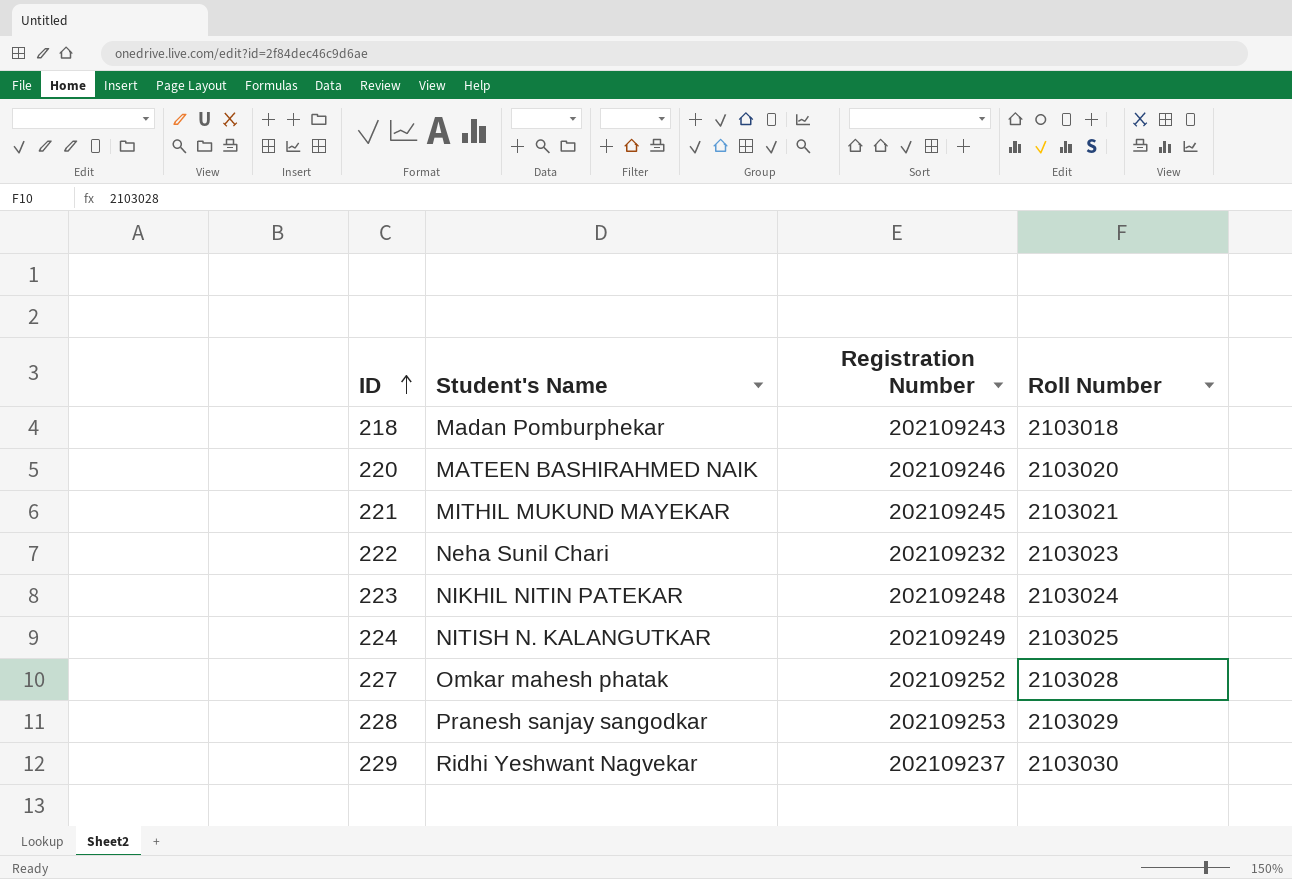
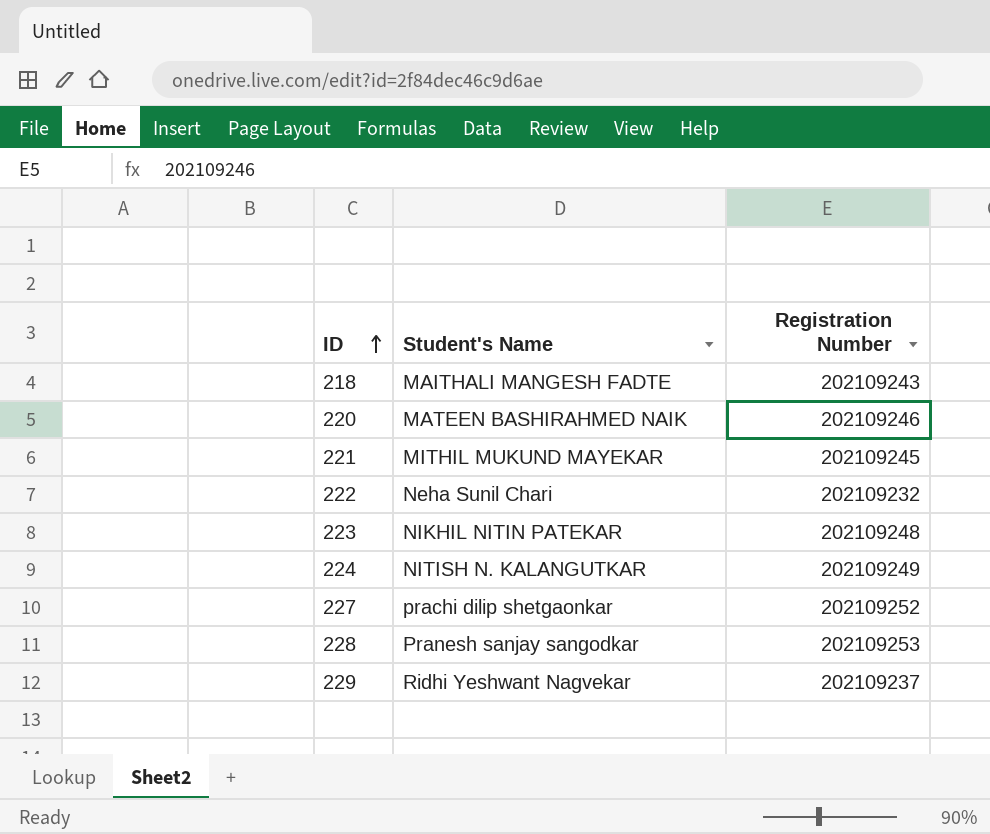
column Roll Number | position: 4 -> none
218 | Student's Name: Madan Pomburphekar -> MAITHALI MANGESH FADTE
227 | Student's Name: Omkar mahesh phatak -> prachi dilip shetgaonkar

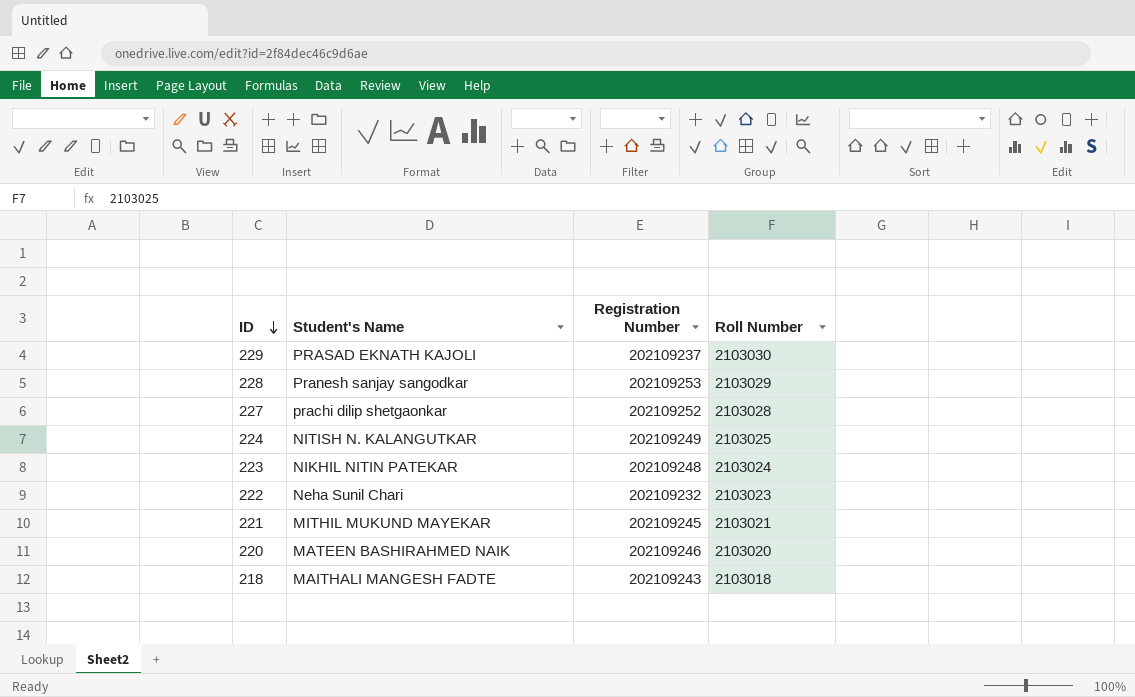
row order: ID ascending -> ID descending
column Roll Number | position: none -> 4
229 | Student's Name: Ridhi Yeshwant Nagvekar -> PRASAD EKNATH KAJOLI

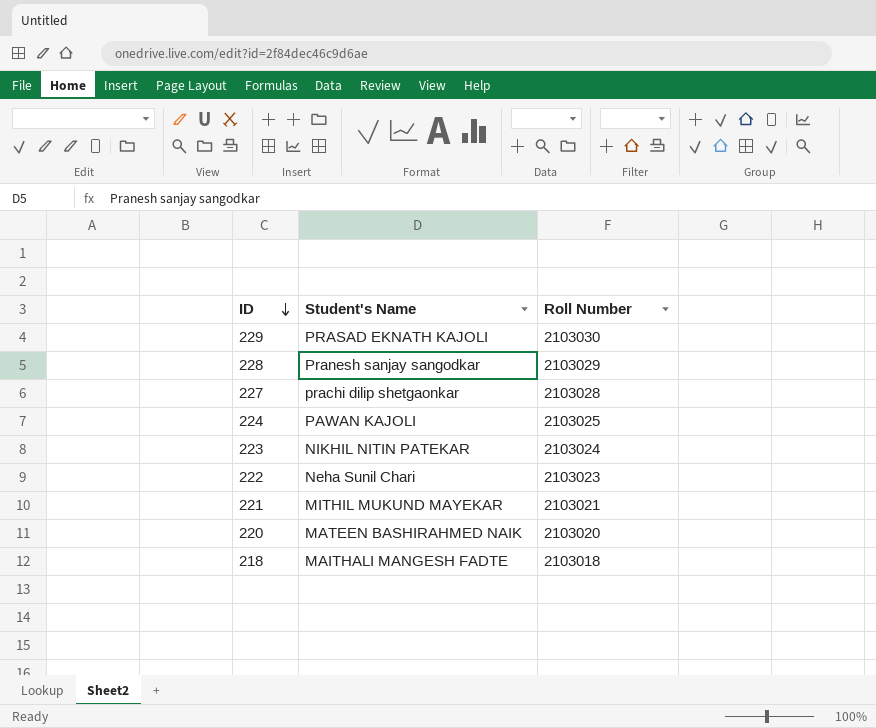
column Registration Number | position: 3 -> none
224 | Student's Name: NITISH N. KALANGUTKAR -> PAWAN KAJOLI

